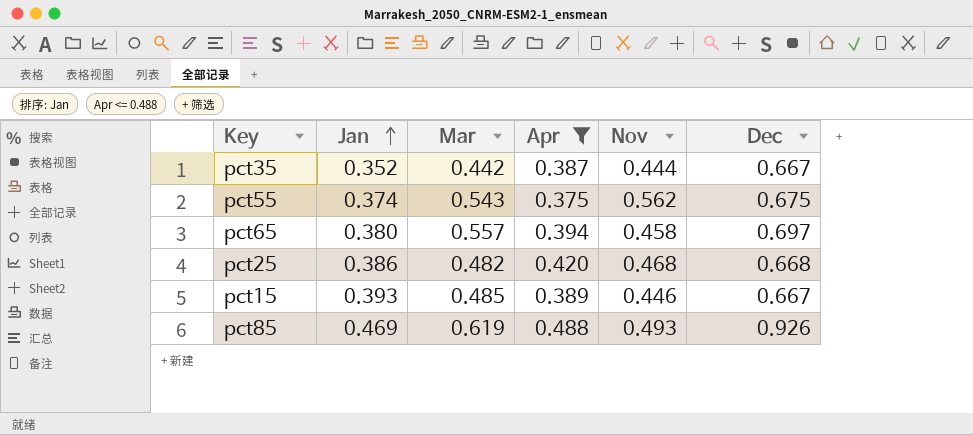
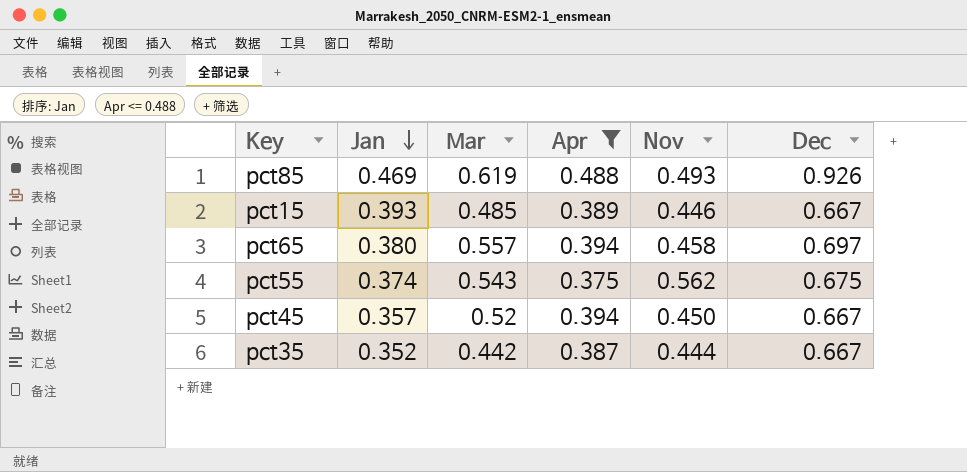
row order: Jan ascending -> Jan descending
row pct25: 0.386 | 0.482 | 0.420 | 0.468 | 0.668 -> none
row pct45: none -> 0.357 | 0.52 | 0.394 | 0.450 | 0.667

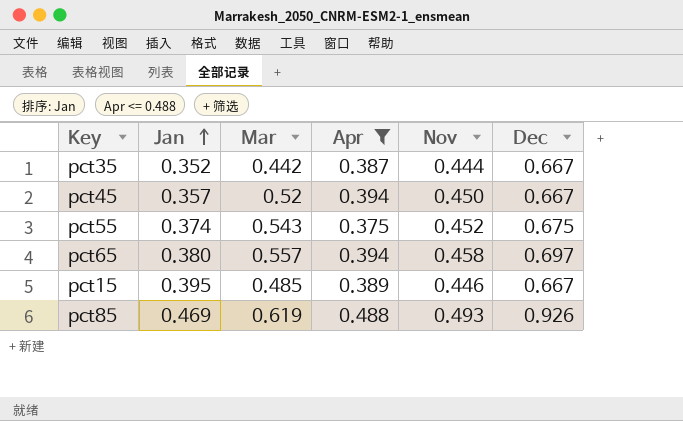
row order: Jan descending -> Jan ascending
pct55 | Nov: 0.562 -> 0.452
pct15 | Jan: 0.393 -> 0.395

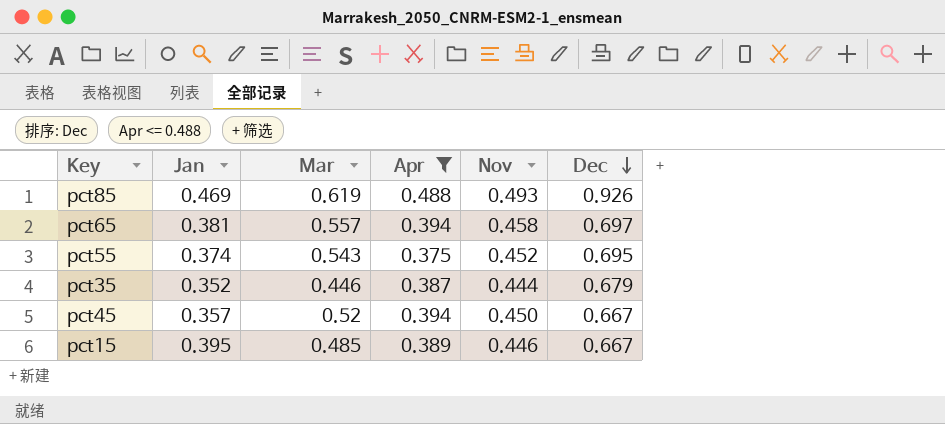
row order: Jan ascending -> Dec descending
pct65 | Jan: 0.380 -> 0.381
pct55 | Dec: 0.675 -> 0.695
pct35 | Mar: 0.442 -> 0.446
pct35 | Dec: 0.667 -> 0.679

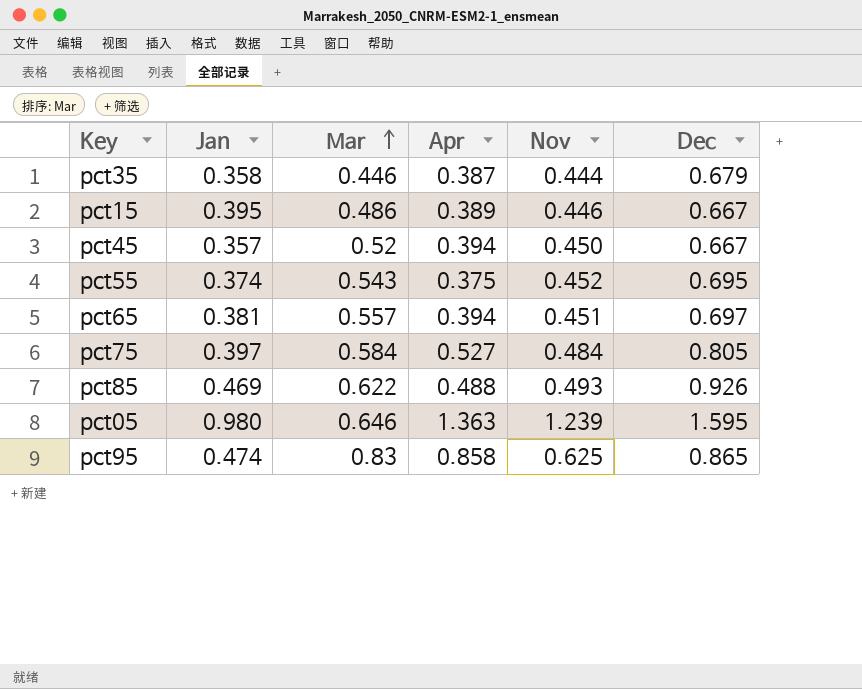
filter: Apr <= 0.488 -> none
row order: Dec descending -> Mar ascending
pct35 | Jan: 0.352 -> 0.358
pct15 | Mar: 0.485 -> 0.486
pct65 | Nov: 0.458 -> 0.451
pct85 | Mar: 0.619 -> 0.622

